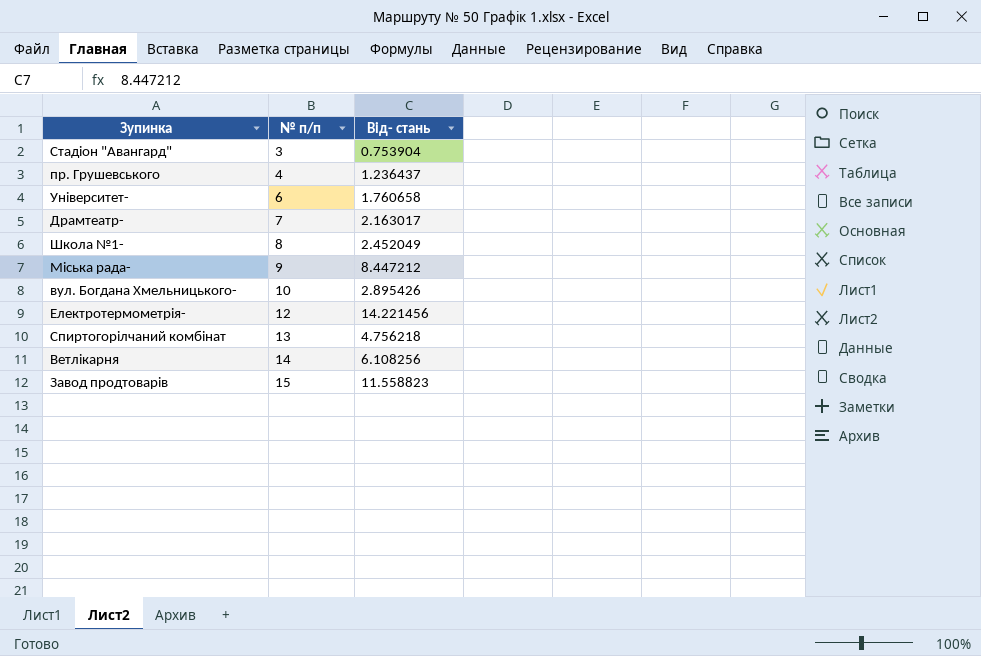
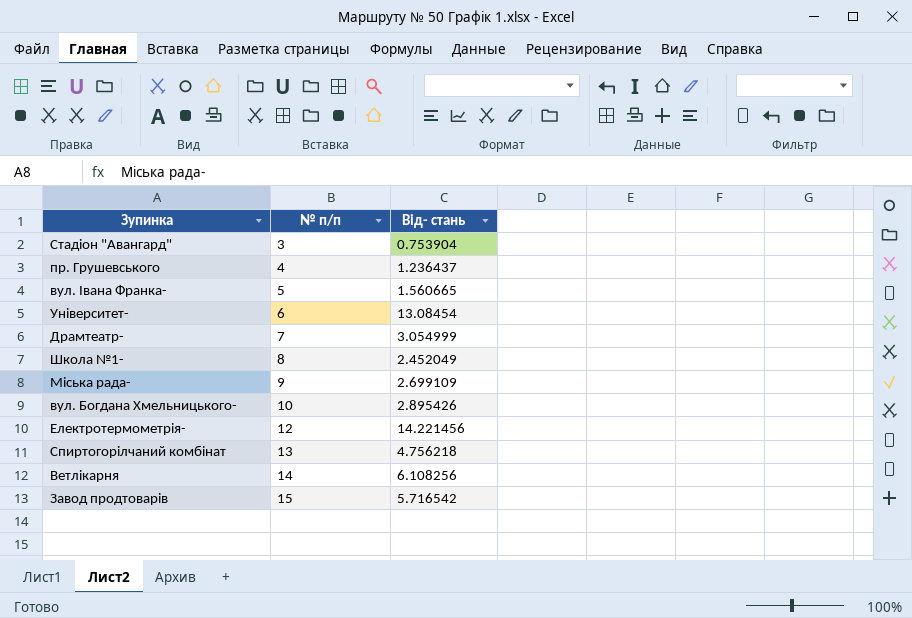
row вул. Івана Франка-: none -> 5 | 1.560665
Університет- | Від- стань: 1.760658 -> 13.08454
Драмтеатр- | Від- стань: 2.163017 -> 3.054999
Міська рада- | Від- стань: 8.447212 -> 2.699109
Завод продтоварів | Від- стань: 11.558823 -> 5.716542

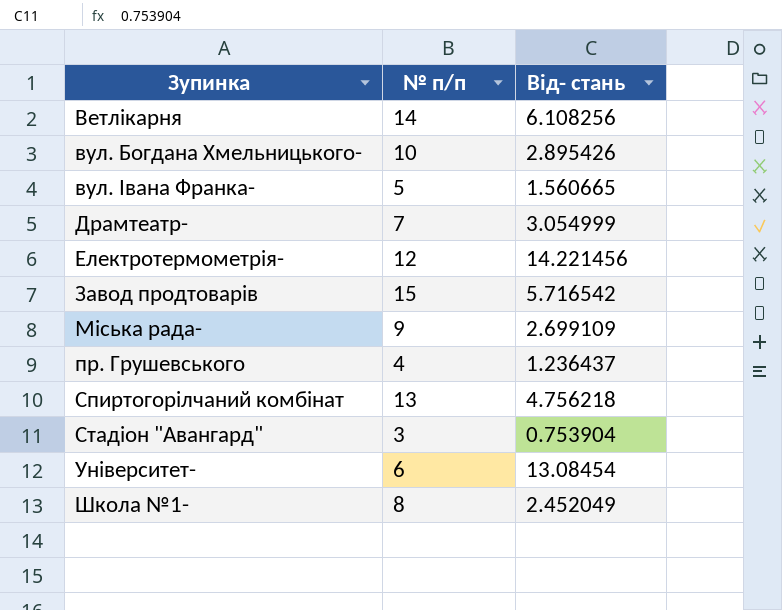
row order: № п/п ascending -> Зупинка ascending

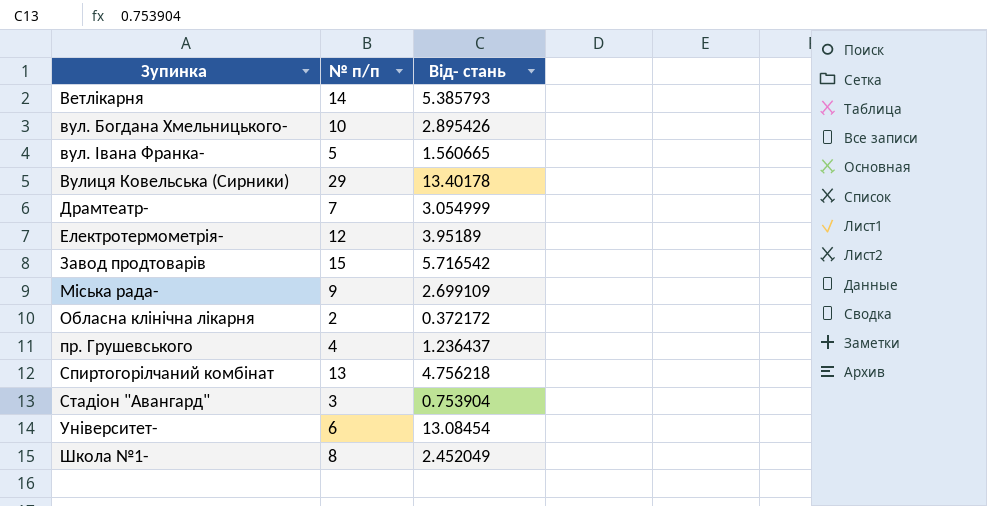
Ветлікарня | Від- стань: 6.108256 -> 5.385793
row Вулиця Ковельська (Сирники): none -> 29 | 13.40178
Електротермометрія- | Від- стань: 14.221456 -> 3.95189
row Обласна клінічна лікарня: none -> 2 | 0.372172

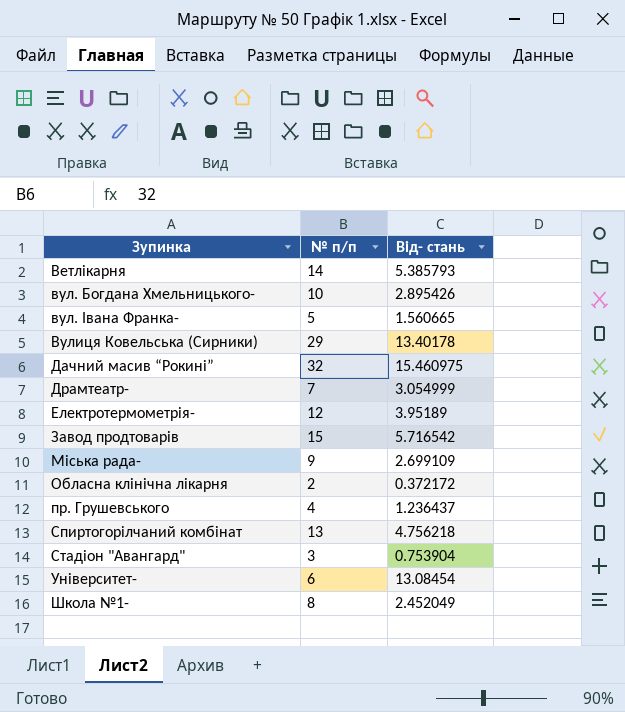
row Дачний масив “Рокині”: none -> 32 | 15.460975

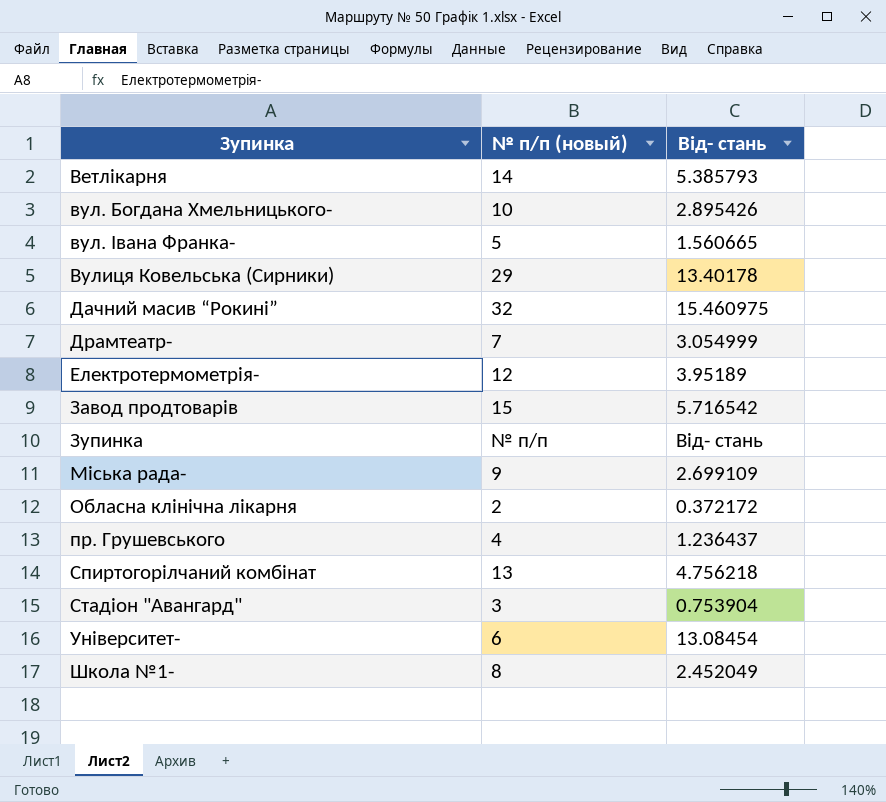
column name: № п/п -> № п/п (новый)
row Зупинка: none -> № п/п | Від- стань

